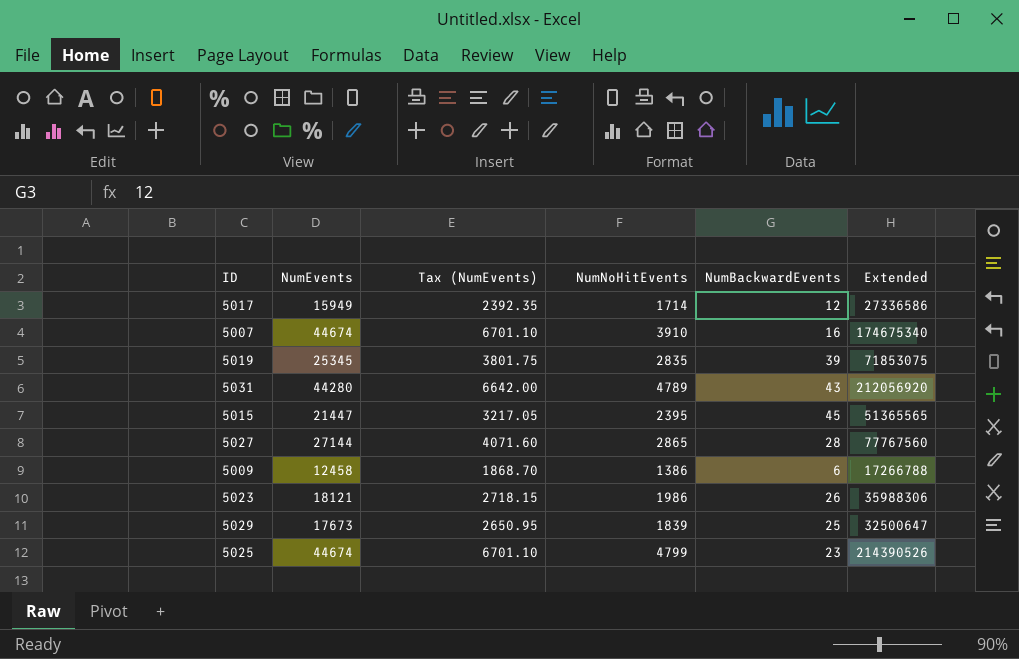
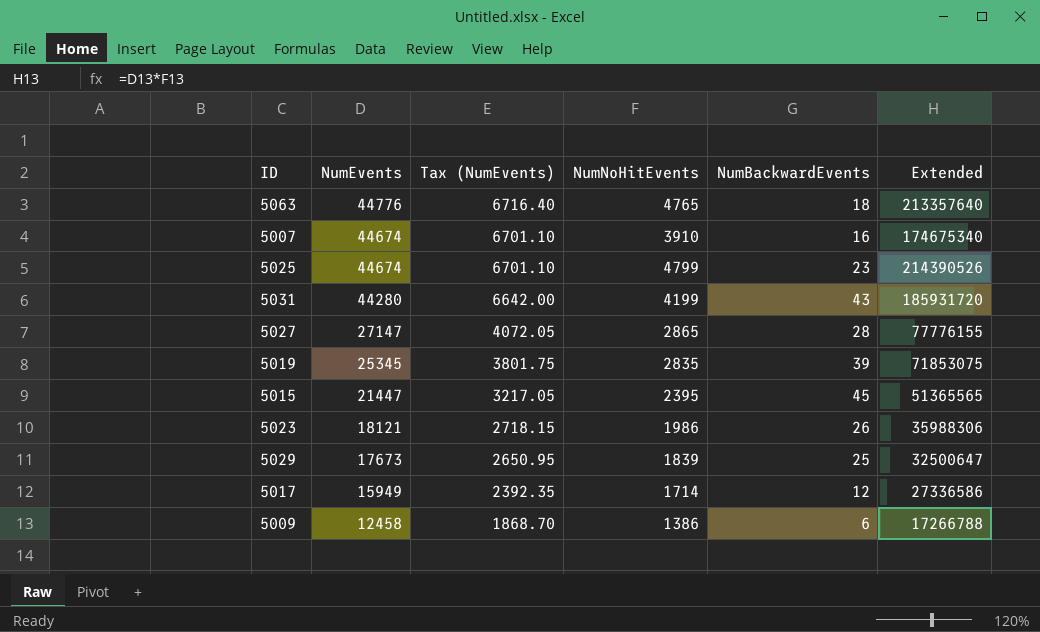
row order: none -> NumEvents descending
row 5063: none -> 44776 | 6716.40 | 4765 | 18 | 213357640
5031 | NumNoHitEvents: 4789 -> 4199
5031 | Extended: 212056920 -> 185931720
5027 | NumEvents: 27144 -> 27147
5027 | Tax (NumEvents): 4071.60 -> 4072.05
5027 | Extended: 77767560 -> 77776155

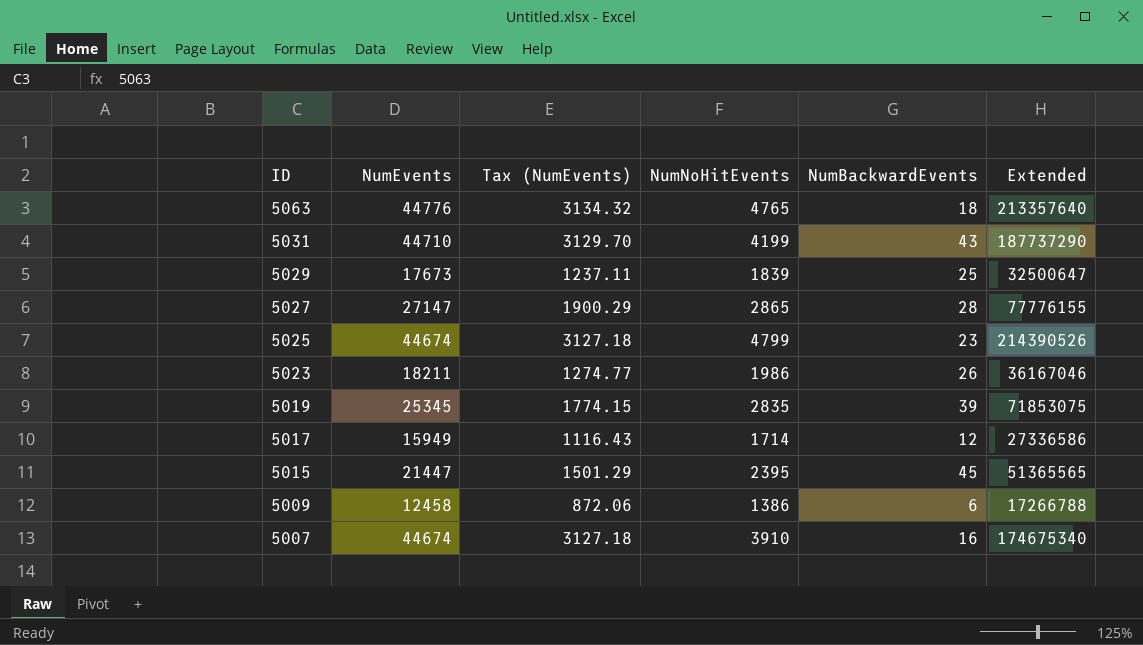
row order: NumEvents descending -> ID descending
column Tax (NumEvents) | formula: [NumEvents] * 0.15 -> [NumEvents] * 0.07
5031 | NumEvents: 44280 -> 44710
5031 | Extended: 185931720 -> 187737290
5023 | NumEvents: 18121 -> 18211
5023 | Extended: 35988306 -> 36167046

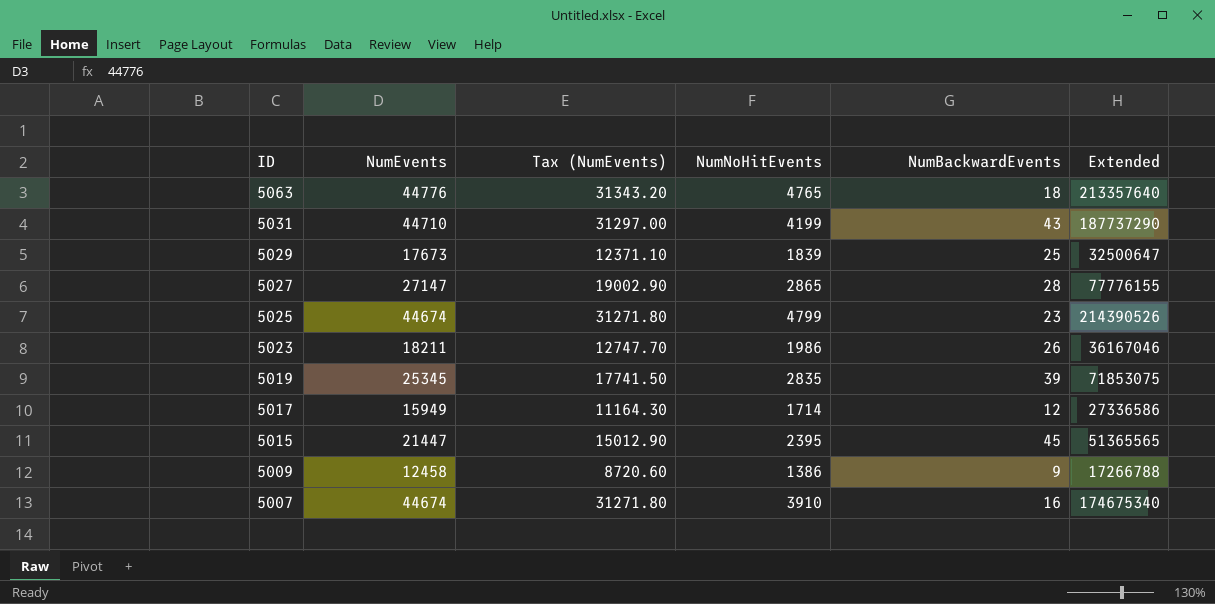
column Tax (NumEvents) | formula: [NumEvents] * 0.07 -> [NumEvents] * 0.7
5009 | NumBackwardEvents: 6 -> 9

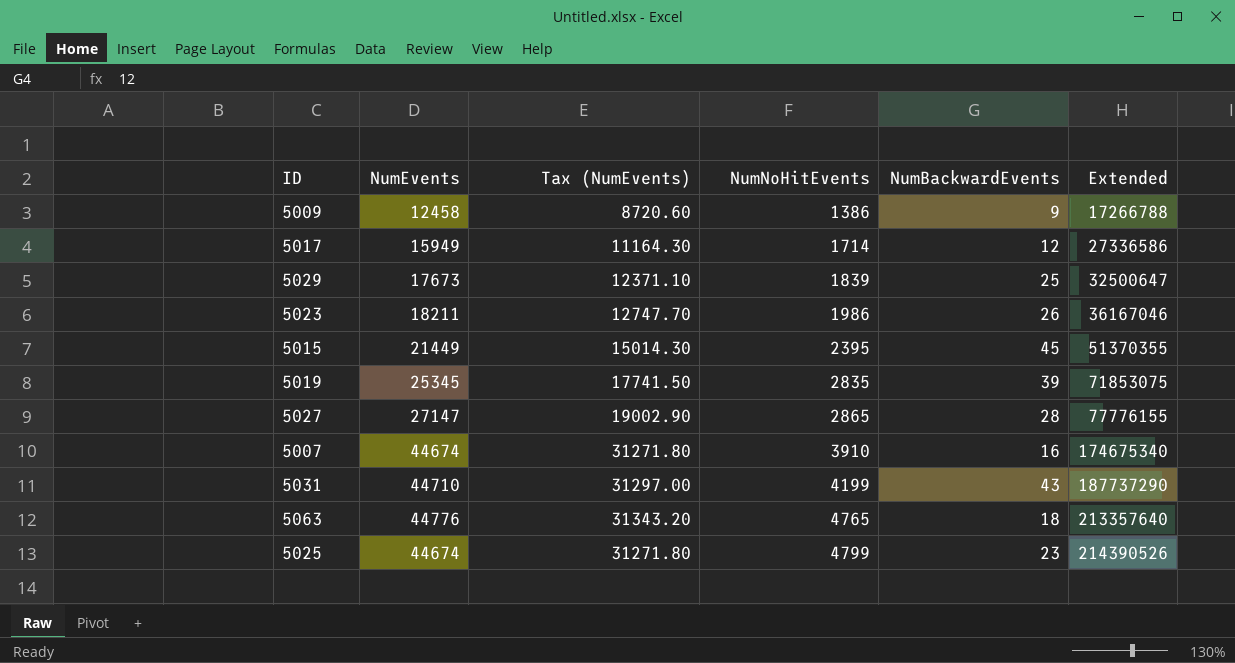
row order: ID descending -> NumNoHitEvents ascending
5015 | NumEvents: 21447 -> 21449
5015 | Tax (NumEvents): 15012.90 -> 15014.30
5015 | Extended: 51365565 -> 51370355

